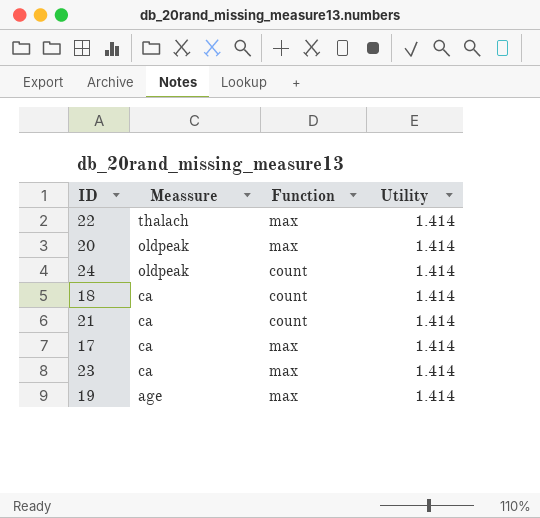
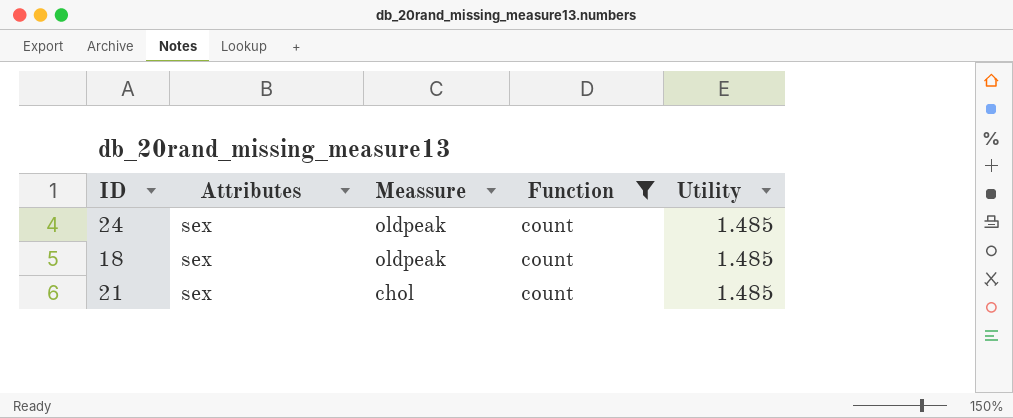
filter: none -> Function = count
column Attributes | position: none -> 2
24 | Utility: 1.414 -> 1.485
18 | Meassure: ca -> oldpeak
18 | Utility: 1.414 -> 1.485
21 | Meassure: ca -> chol
21 | Utility: 1.414 -> 1.485

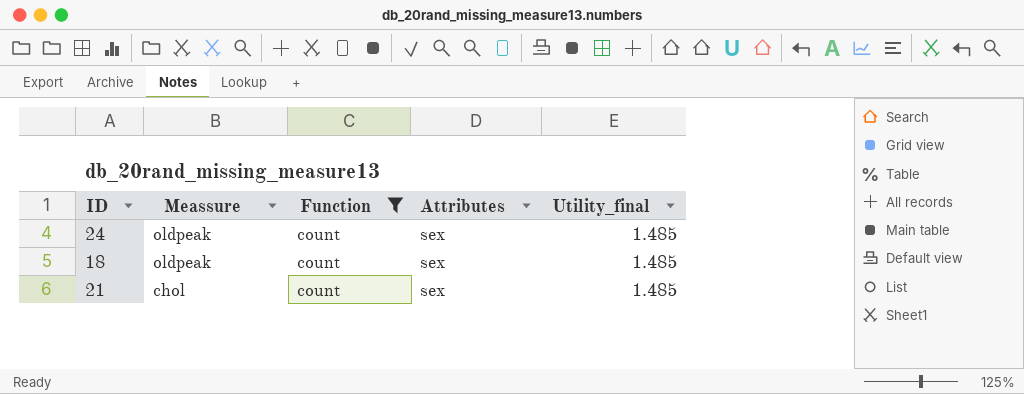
column Attributes | position: 2 -> 4
column name: Utility -> Utility_final

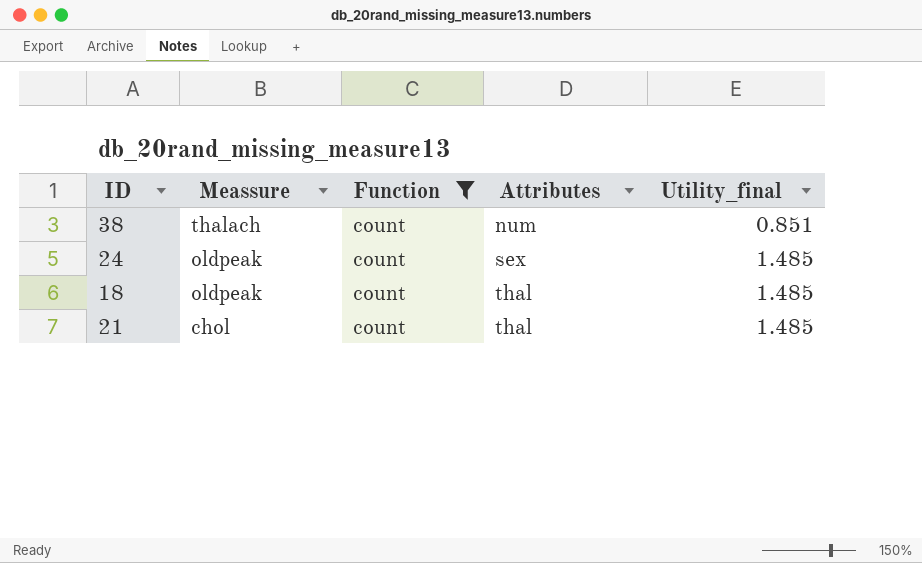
row 38: none -> thalach | count | num | 0.851
18 | Attributes: sex -> thal
21 | Attributes: sex -> thal

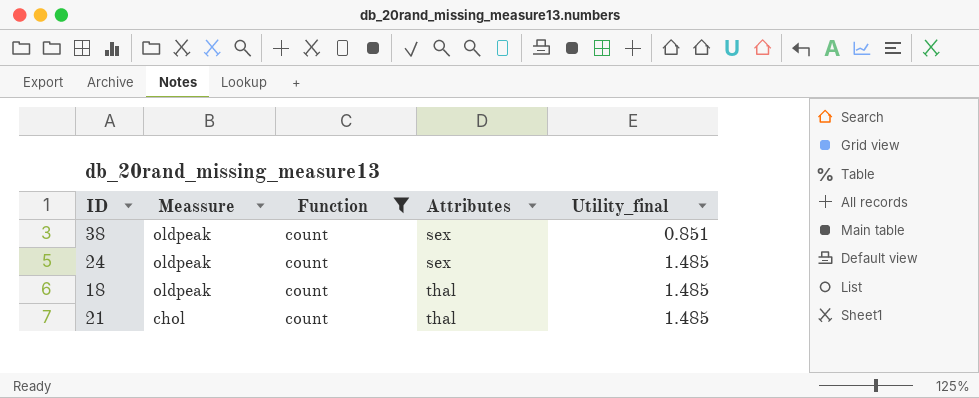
38 | Meassure: thalach -> oldpeak
38 | Attributes: num -> sex

